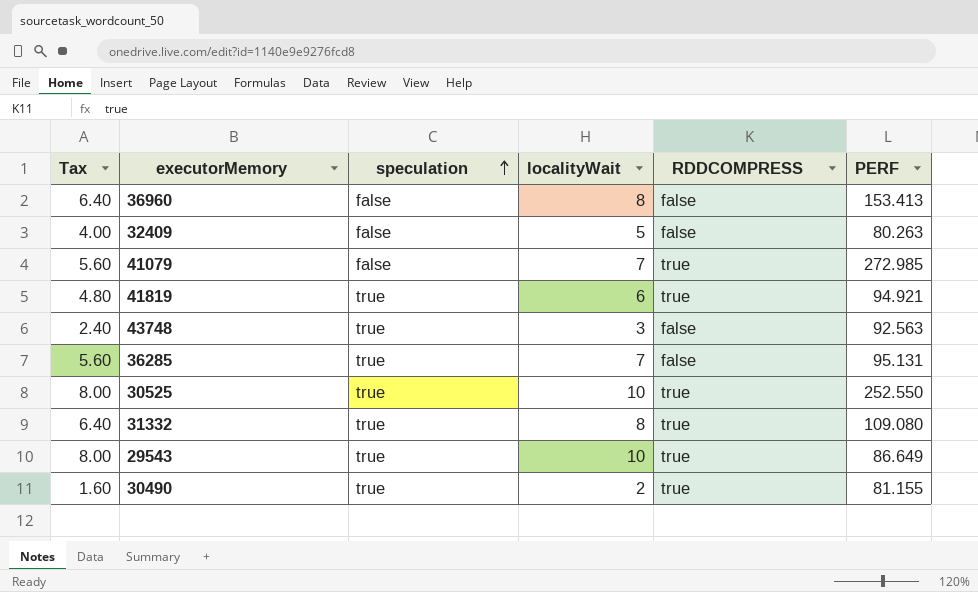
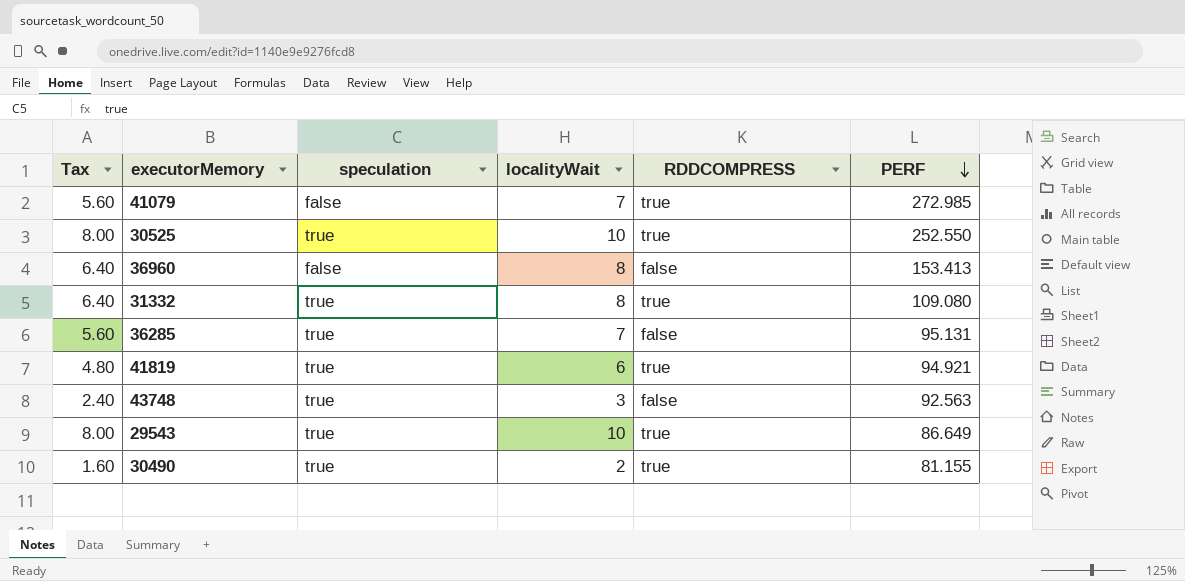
row order: speculation ascending -> PERF descending
row 32409: 4.00 | false | 5 | false | 80.263 -> none

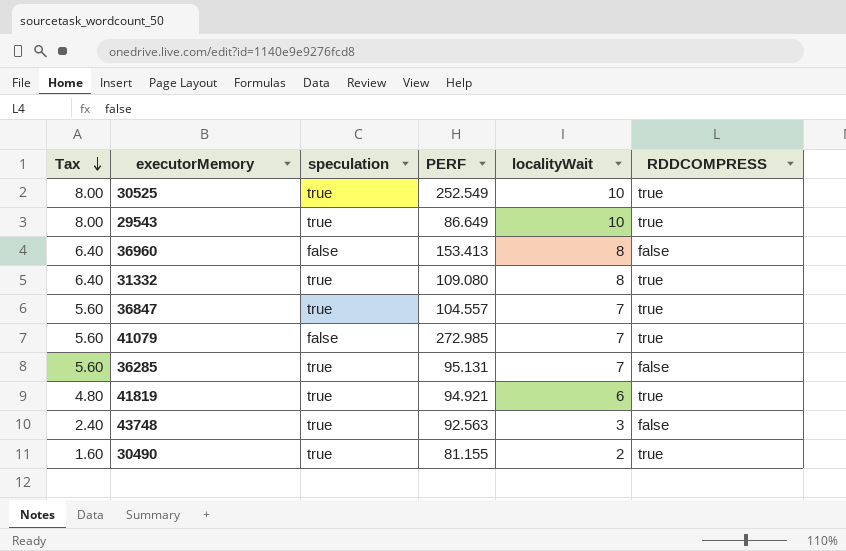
row order: PERF descending -> Tax descending
column PERF | position: 6 -> 4
30525 | PERF: 252.550 -> 252.549
row 36847: none -> 5.60 | true | 104.557 | 7 | true

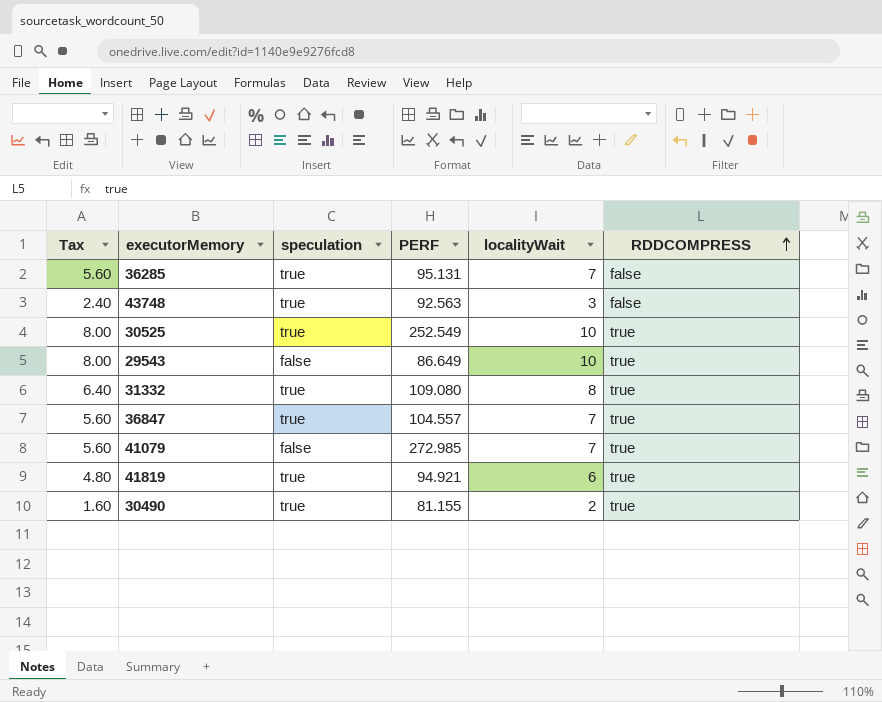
row order: Tax descending -> RDDCOMPRESS ascending
row 36960: 6.40 | false | 153.413 | 8 | false -> none
29543 | speculation: true -> false

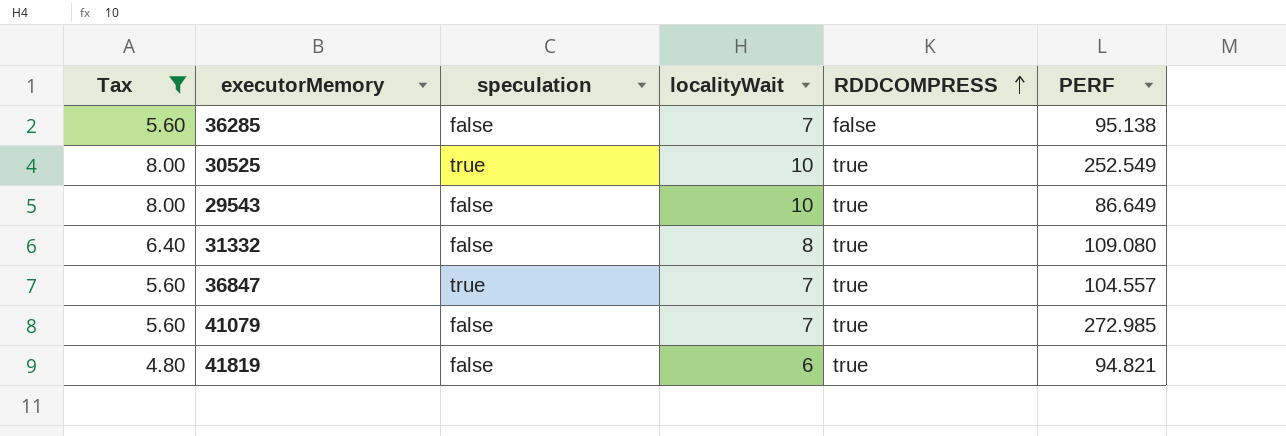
filter: none -> Tax >= 4.80
column PERF | position: 4 -> 6
36285 | speculation: true -> false
36285 | PERF: 95.131 -> 95.138
31332 | speculation: true -> false
41819 | speculation: true -> false
41819 | PERF: 94.921 -> 94.821

